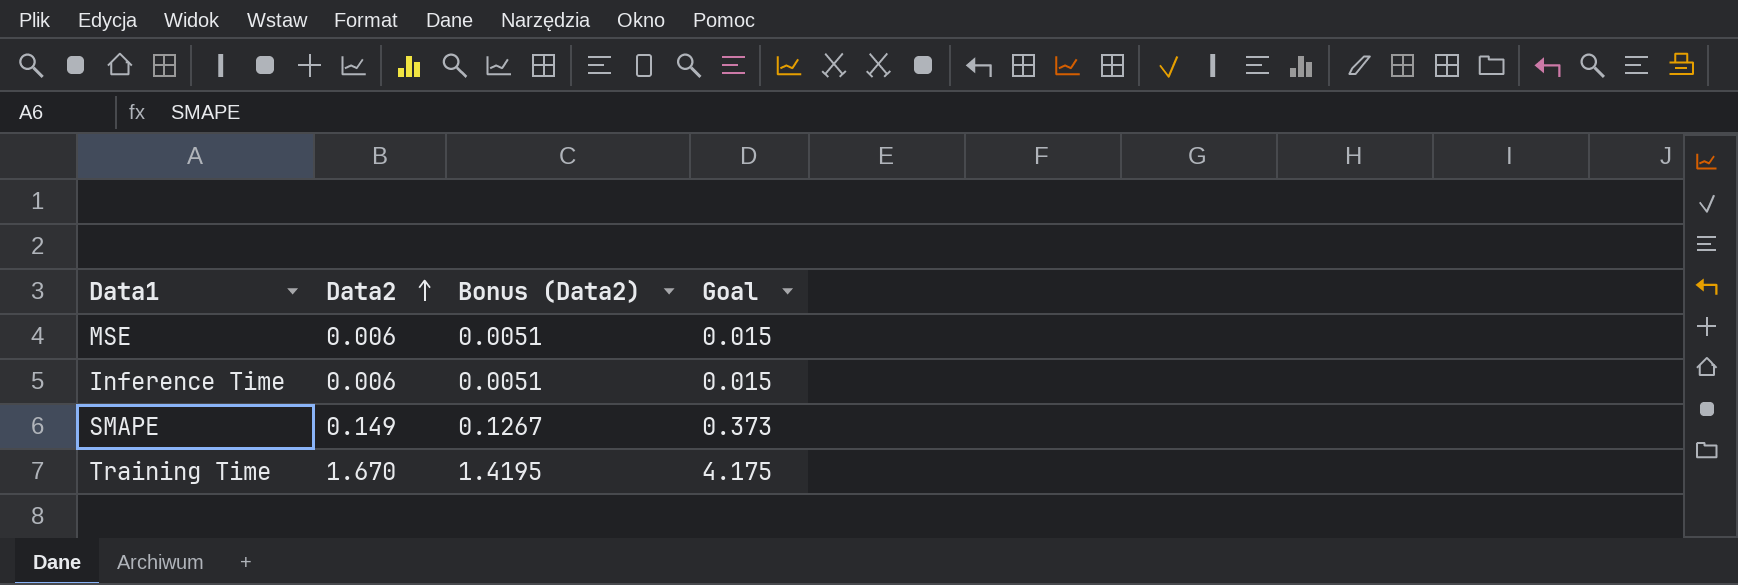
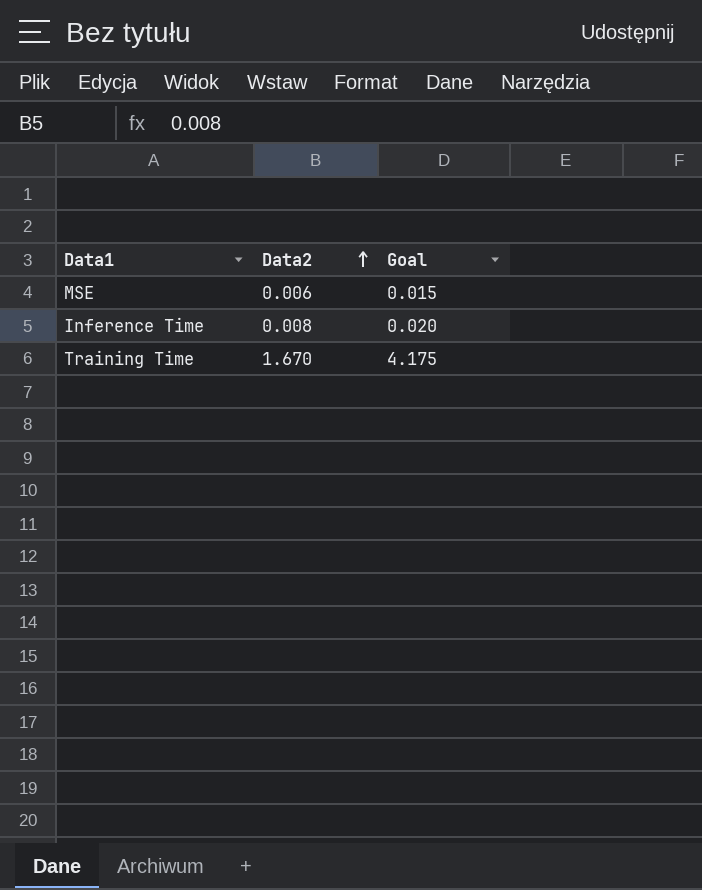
column Bonus (Data2) | formula: [Data2] * 0.85 -> none
row SMAPE: 0.149 | 0.1267 | 0.373 -> none
Inference Time | Data2: 0.006 -> 0.008
Inference Time | Goal: 0.015 -> 0.020

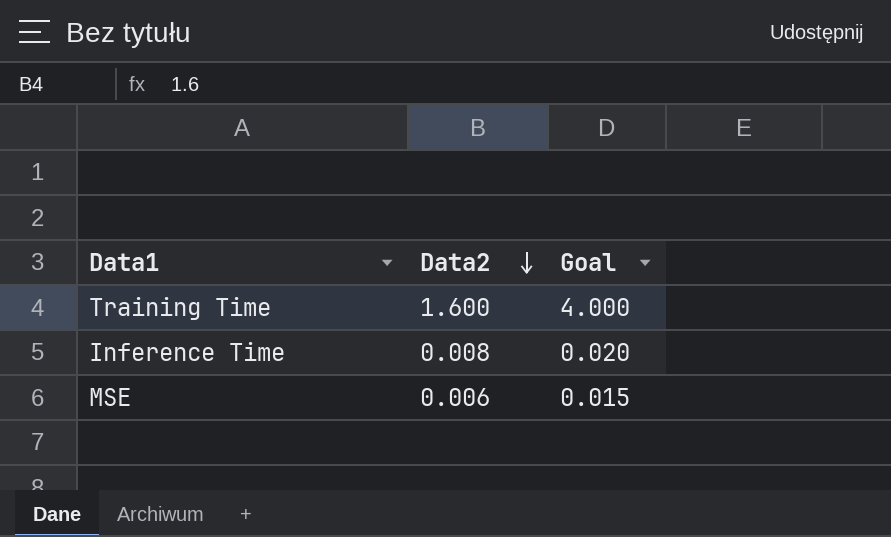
row order: Data2 ascending -> Data2 descending
Training Time | Data2: 1.670 -> 1.600
Training Time | Goal: 4.175 -> 4.000

